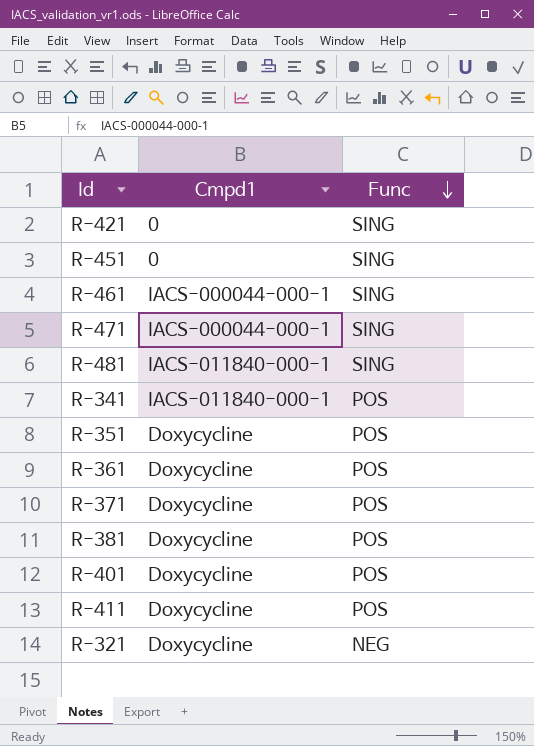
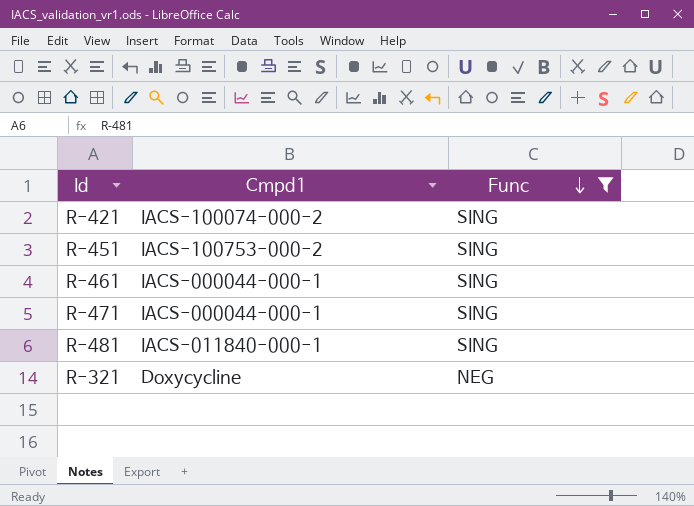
filter: none -> Func != POS
R-421 | Cmpd1: 0 -> IACS-100074-000-2
R-451 | Cmpd1: 0 -> IACS-100753-000-2

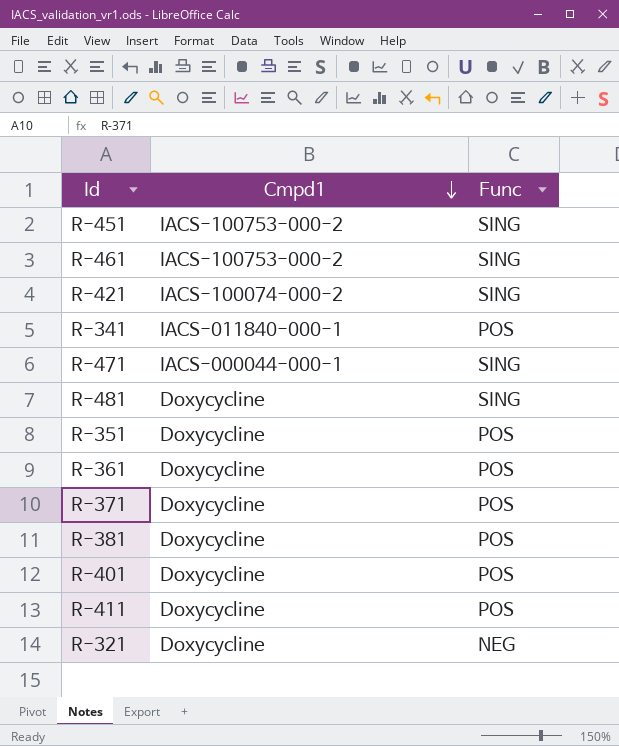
filter: Func != POS -> none
row order: Func descending -> Cmpd1 descending
R-461 | Cmpd1: IACS-000044-000-1 -> IACS-100753-000-2
R-481 | Cmpd1: IACS-011840-000-1 -> Doxycycline

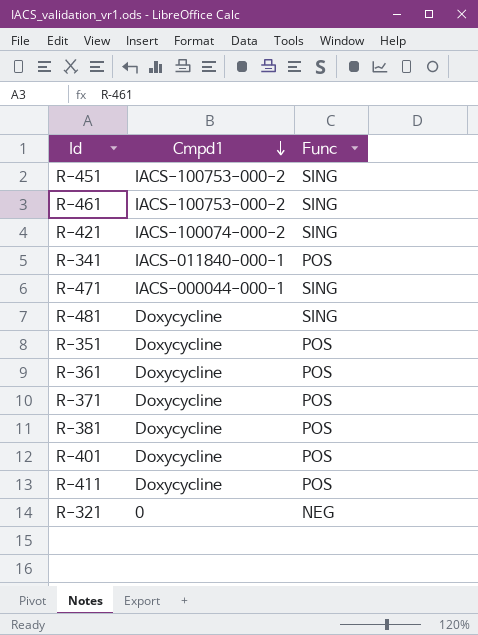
R-321 | Cmpd1: Doxycycline -> 0

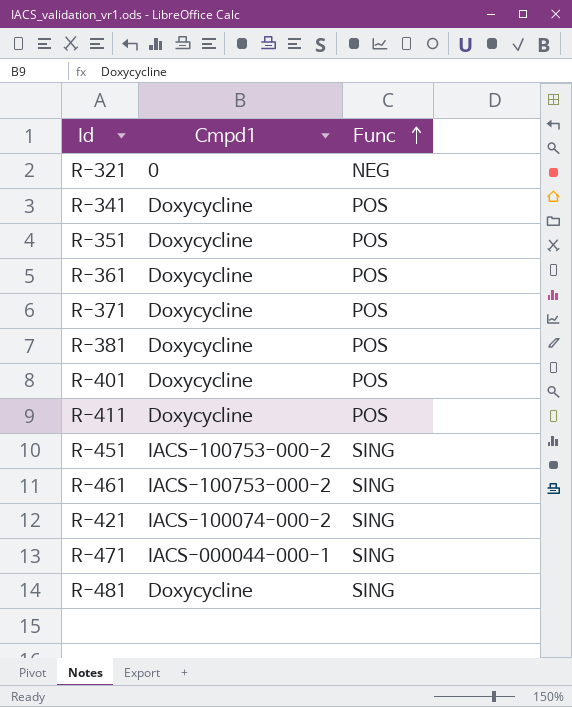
row order: Cmpd1 descending -> Func ascending
R-341 | Cmpd1: IACS-011840-000-1 -> Doxycycline

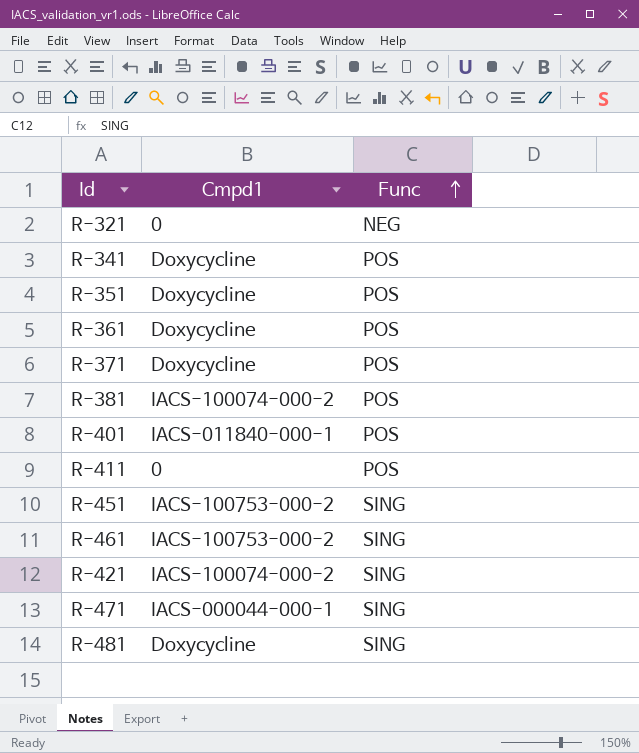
R-381 | Cmpd1: Doxycycline -> IACS-100074-000-2
R-401 | Cmpd1: Doxycycline -> IACS-011840-000-1
R-411 | Cmpd1: Doxycycline -> 0

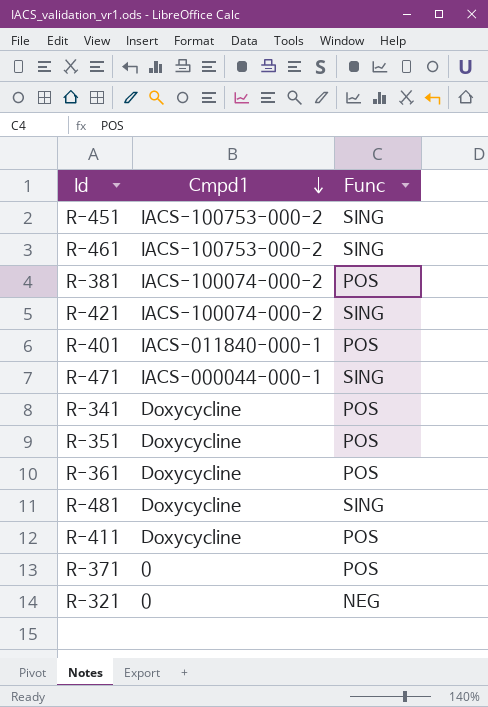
row order: Func ascending -> Cmpd1 descending
R-411 | Cmpd1: 0 -> Doxycycline
R-371 | Cmpd1: Doxycycline -> 0

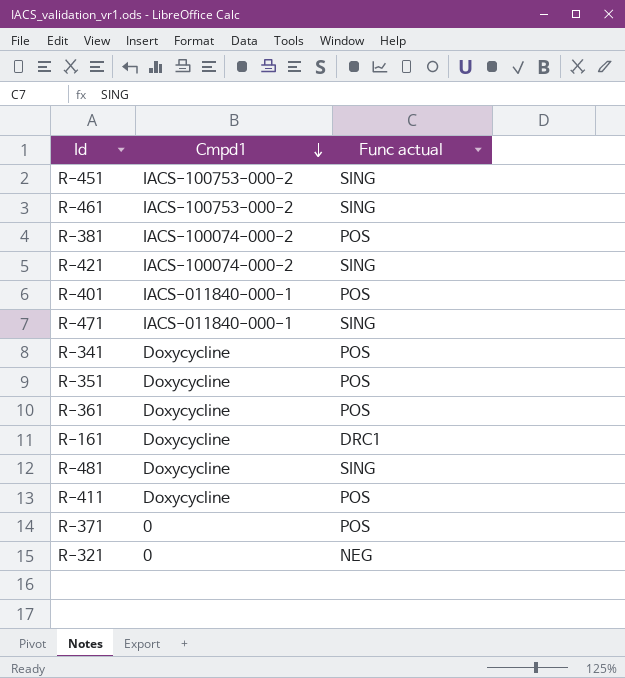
column name: Func -> Func actual
R-471 | Cmpd1: IACS-000044-000-1 -> IACS-011840-000-1
row R-161: none -> Doxycycline | DRC1

